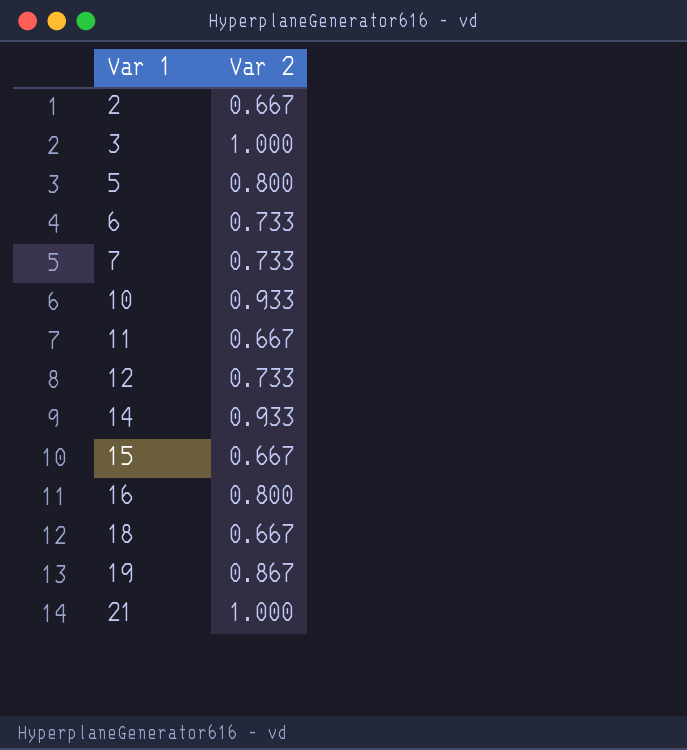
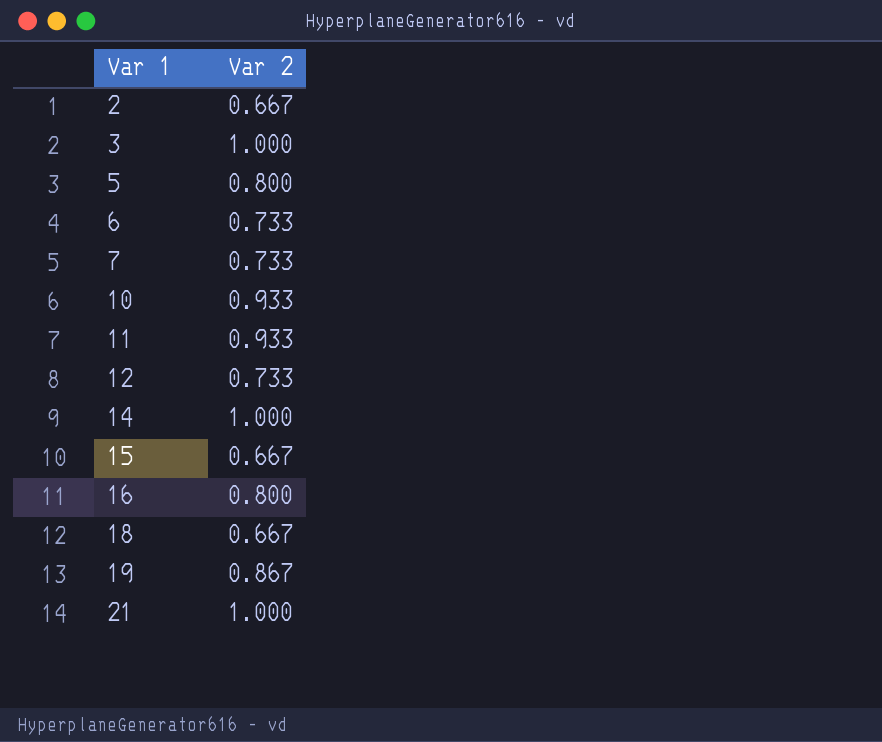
11 | Var 2: 0.667 -> 0.933
14 | Var 2: 0.933 -> 1.000

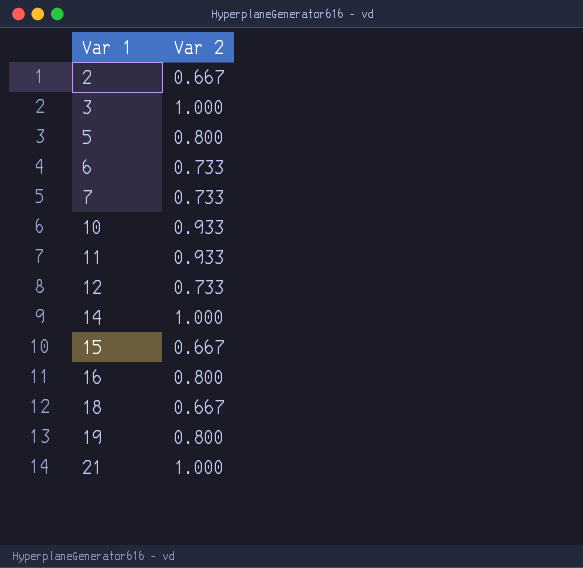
19 | Var 2: 0.867 -> 0.800

